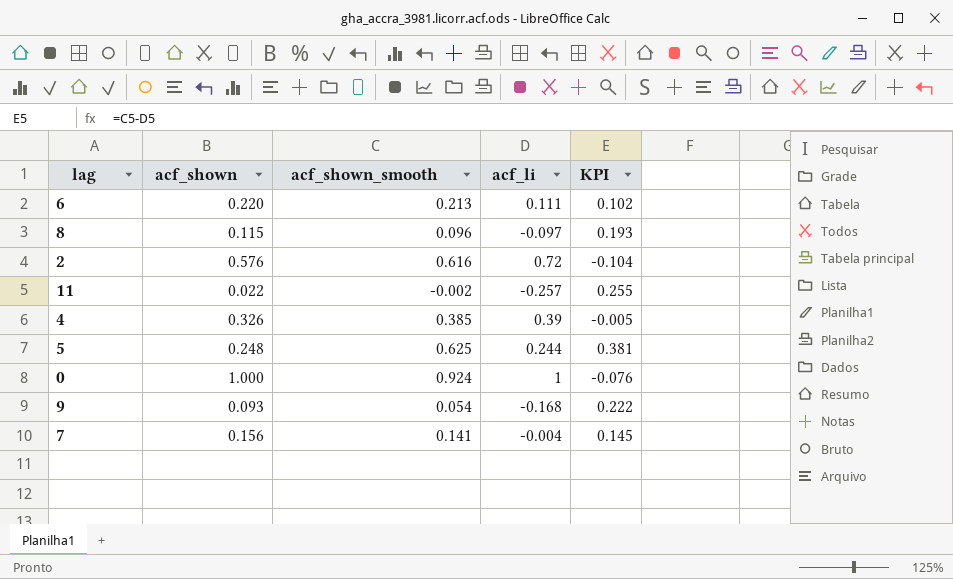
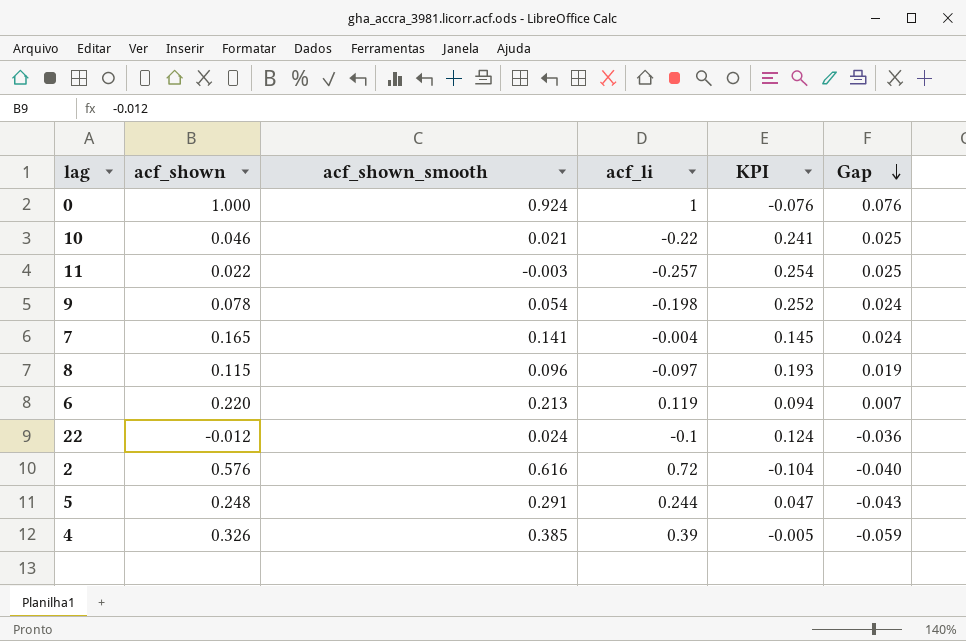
row order: none -> Gap descending
column Gap | formula: none -> [acf_shown] - [acf_shown_smooth]
row 10: none -> 0.046 | 0.021 | -0.22 | 0.241 | 0.025
11 | acf_shown_smooth: -0.002 -> -0.003
11 | KPI: 0.255 -> 0.254
9 | acf_shown: 0.093 -> 0.078
9 | acf_li: -0.168 -> -0.198
9 | KPI: 0.222 -> 0.252
7 | acf_shown: 0.156 -> 0.165
6 | acf_li: 0.111 -> 0.119
6 | KPI: 0.102 -> 0.094
row 22: none -> -0.012 | 0.024 | -0.1 | 0.124 | -0.036
5 | acf_shown_smooth: 0.625 -> 0.291
5 | KPI: 0.381 -> 0.047

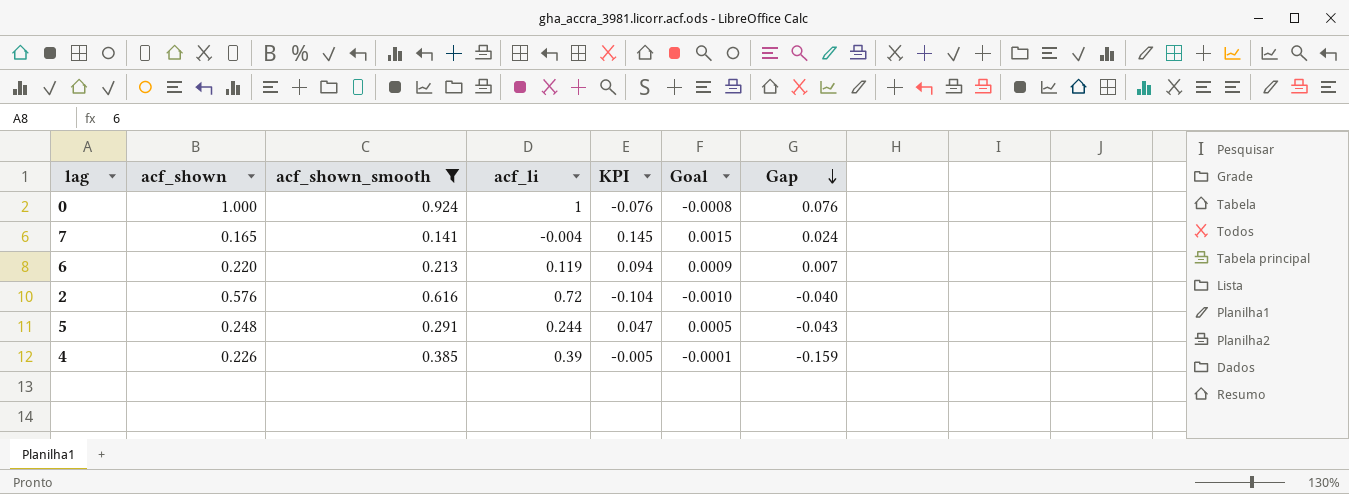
filter: none -> acf_shown_smooth >= 0.141
column Goal | formula: none -> [KPI] * 0.01
4 | acf_shown: 0.326 -> 0.226
4 | Gap: -0.059 -> -0.159

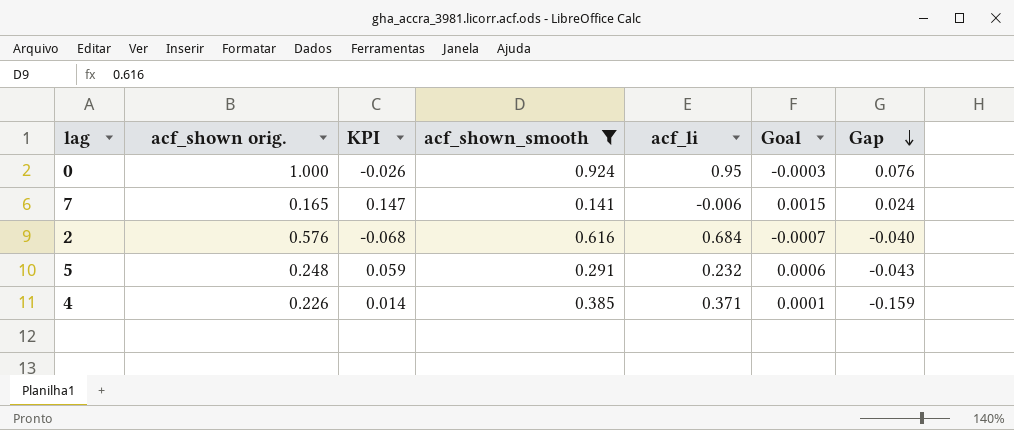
column name: acf_shown -> acf_shown orig.
column KPI | position: 5 -> 3
row 6: 0.220 | 0.213 | 0.119 | 0.094 | 0.0009 | 0.007 -> none
0 | KPI: -0.076 -> -0.026
0 | acf_li: 1 -> 0.95
0 | Goal: -0.0008 -> -0.0003
7 | KPI: 0.145 -> 0.147
7 | acf_li: -0.004 -> -0.006
2 | KPI: -0.104 -> -0.068
2 | acf_li: 0.72 -> 0.684
2 | Goal: -0.0010 -> -0.0007
5 | KPI: 0.047 -> 0.059
5 | acf_li: 0.244 -> 0.232
5 | Goal: 0.0005 -> 0.0006
4 | KPI: -0.005 -> 0.014
4 | acf_li: 0.39 -> 0.371
4 | Goal: -0.0001 -> 0.0001

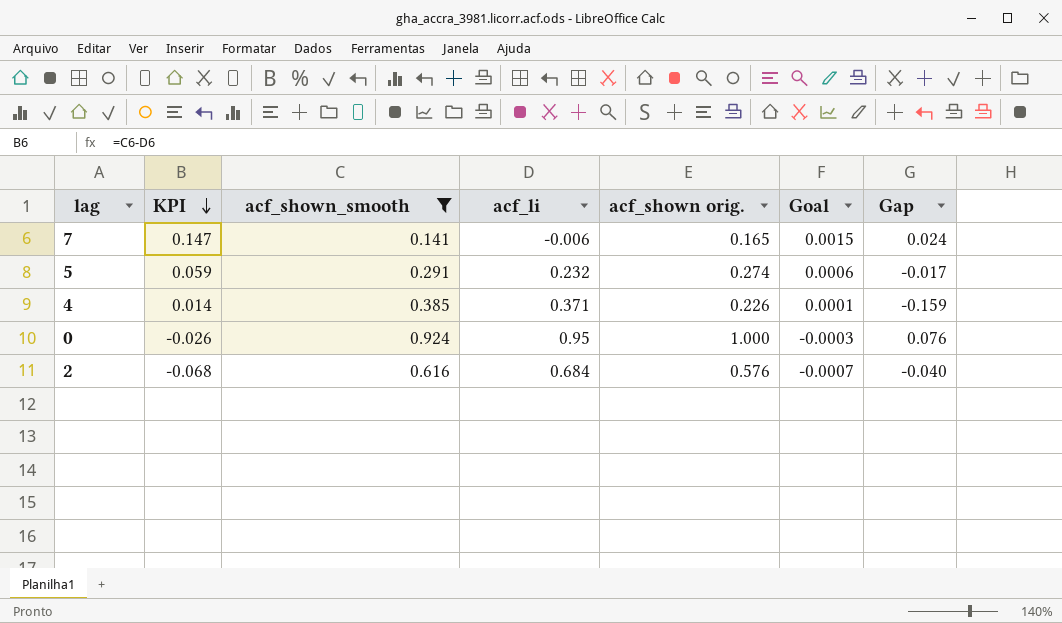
row order: Gap descending -> KPI descending
column acf_shown orig. | position: 2 -> 5
5 | acf_shown orig.: 0.248 -> 0.274
5 | Gap: -0.043 -> -0.017

